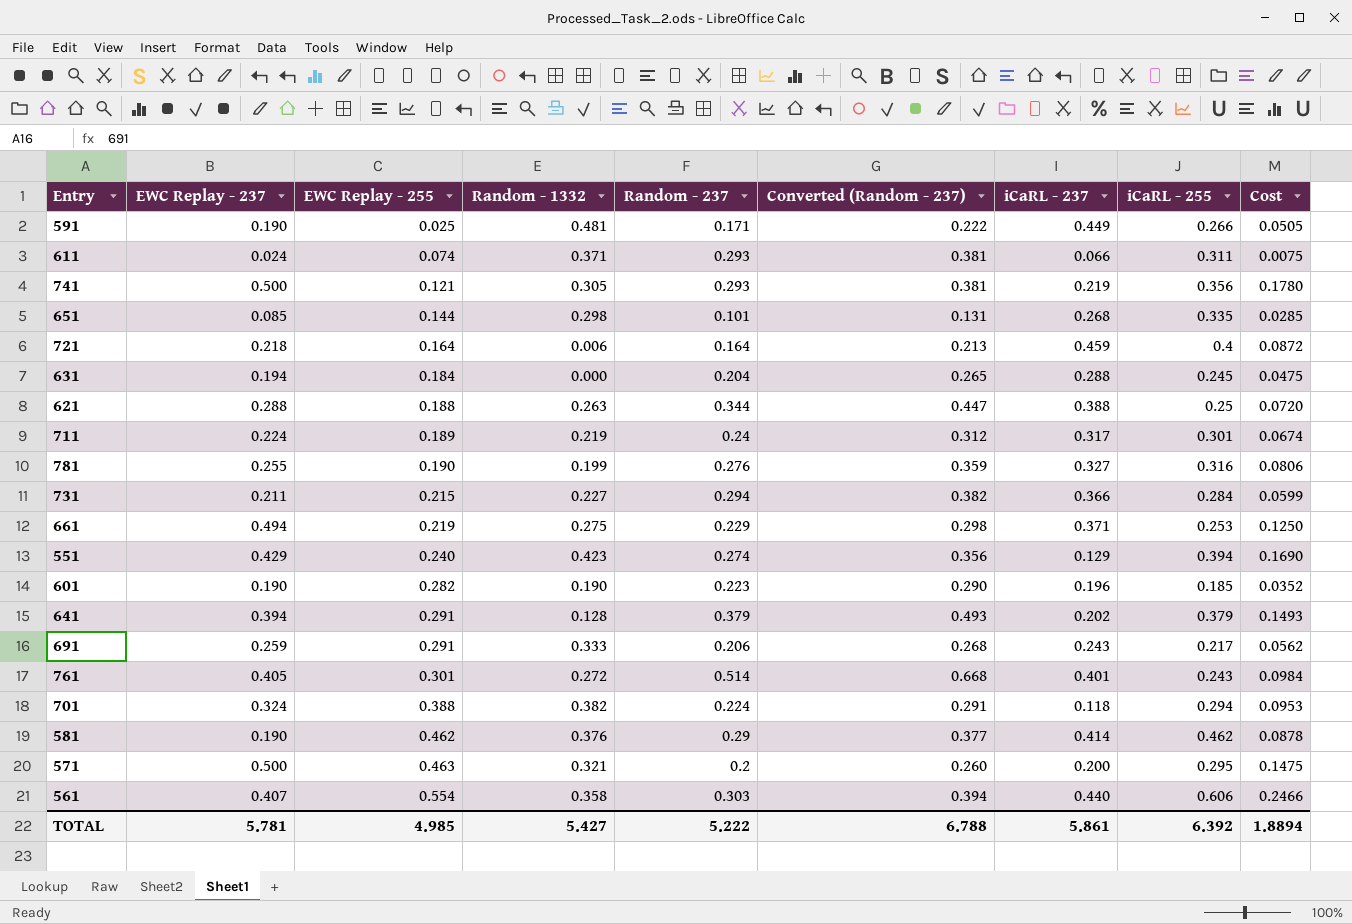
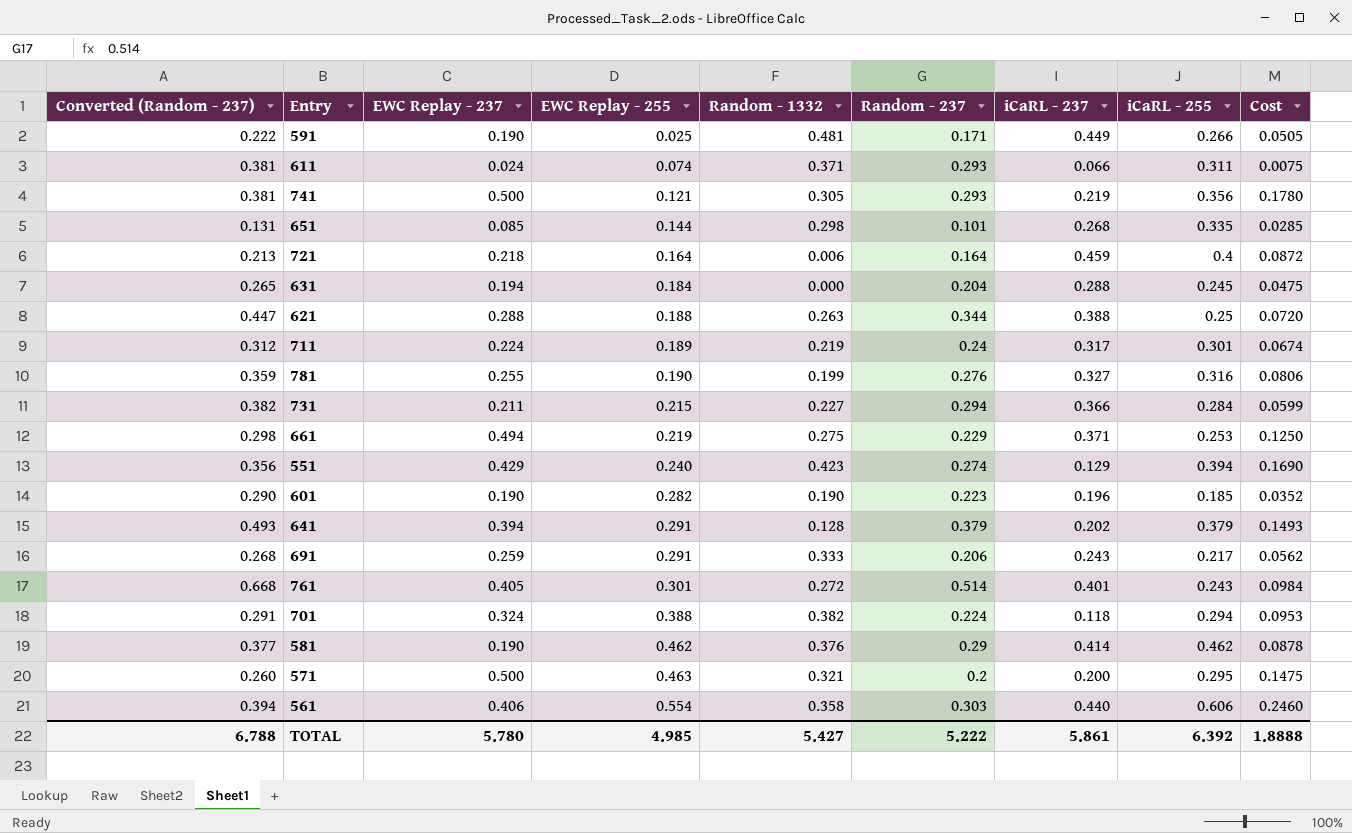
column Converted (Random - 237) | position: 6 -> 1
561 | EWC Replay - 237: 0.407 -> 0.406
561 | Cost: 0.2466 -> 0.2460
TOTAL | EWC Replay - 237: 5.781 -> 5.780
TOTAL | Cost: 1.8894 -> 1.8888

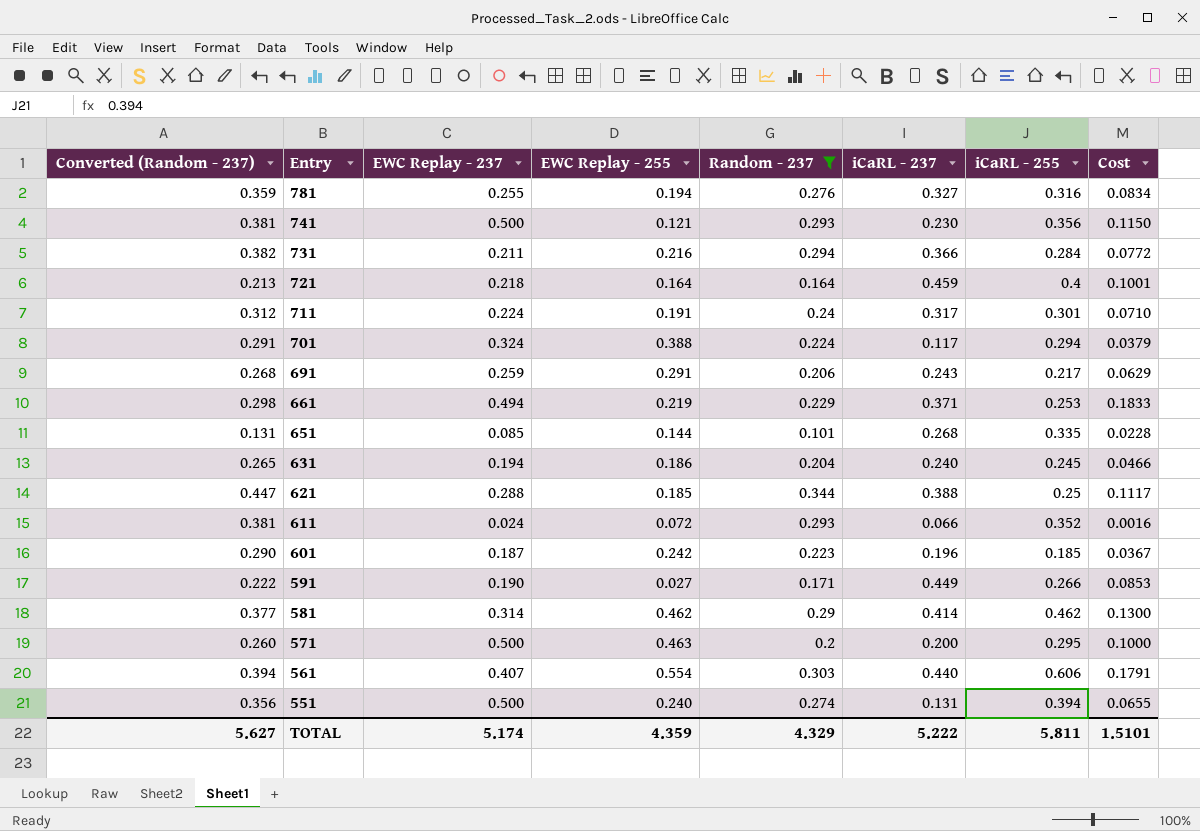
filter: none -> Random - 237 <= 0.344
row order: EWC Replay - 255 ascending -> Entry descending
column Random - 1332 | position: 5 -> none
column Cost | formula: [EWC Replay - 237] * [iCaRL - 255] -> [EWC Replay - 237] * [iCaRL - 237]
781 | EWC Replay - 255: 0.190 -> 0.194
741 | iCaRL - 237: 0.219 -> 0.230
731 | EWC Replay - 255: 0.215 -> 0.216
711 | EWC Replay - 255: 0.189 -> 0.191
701 | iCaRL - 237: 0.118 -> 0.117
631 | EWC Replay - 255: 0.184 -> 0.186
631 | iCaRL - 237: 0.288 -> 0.240
621 | EWC Replay - 255: 0.188 -> 0.185
611 | EWC Replay - 255: 0.074 -> 0.072
611 | iCaRL - 255: 0.311 -> 0.352
601 | EWC Replay - 237: 0.190 -> 0.187
601 | EWC Replay - 255: 0.282 -> 0.242
591 | EWC Replay - 255: 0.025 -> 0.027
581 | EWC Replay - 237: 0.190 -> 0.314
561 | EWC Replay - 237: 0.406 -> 0.407
551 | EWC Replay - 237: 0.429 -> 0.500
551 | iCaRL - 237: 0.129 -> 0.131
TOTAL | Converted (Random - 237): 6.788 -> 5.627
TOTAL | EWC Replay - 237: 5.780 -> 5.174
TOTAL | EWC Replay - 255: 4.985 -> 4.359
TOTAL | Random - 237: 5.222 -> 4.329
TOTAL | iCaRL - 237: 5.861 -> 5.222
TOTAL | iCaRL - 255: 6.392 -> 5.811
TOTAL | Cost: 1.8888 -> 1.5101

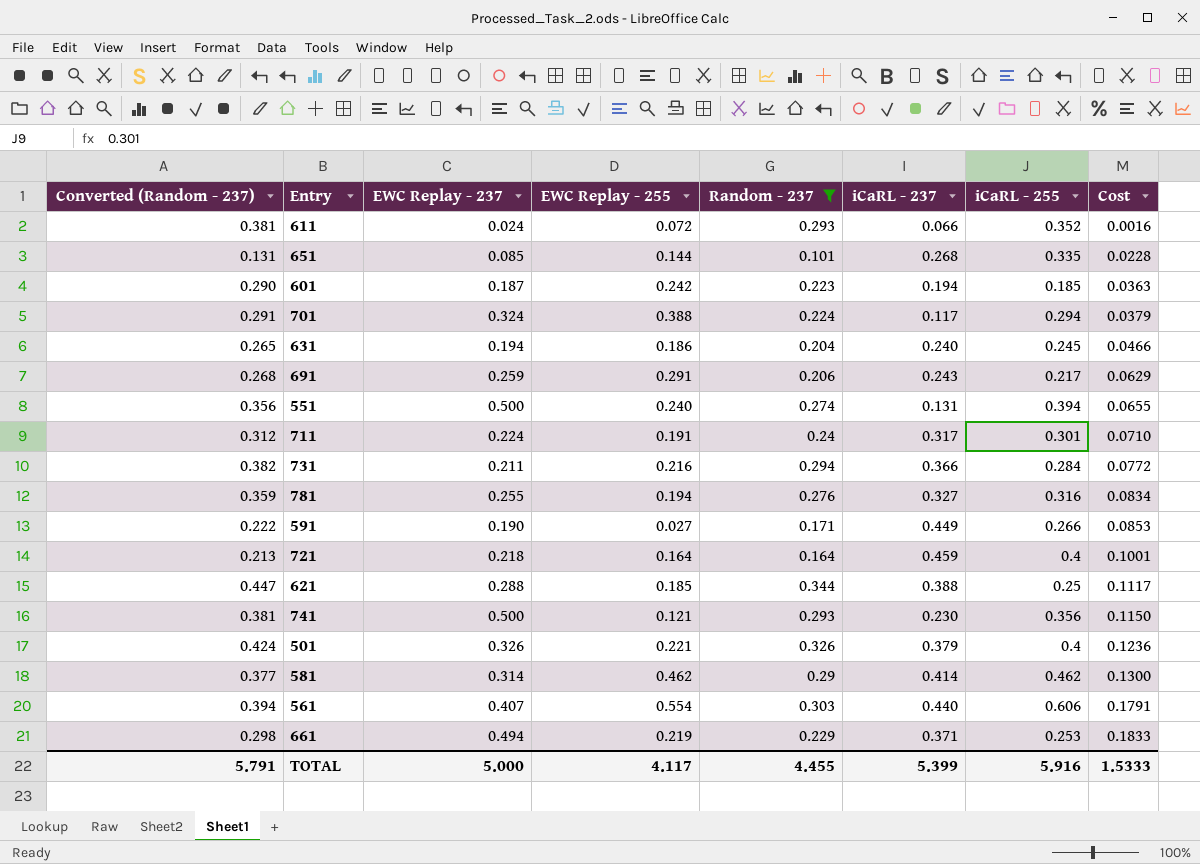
row order: Entry descending -> Cost ascending
row 571: 0.260 | 0.500 | 0.463 | 0.2 | 0.200 | 0.295 | 0.1000 -> none
601 | iCaRL - 237: 0.196 -> 0.194
601 | Cost: 0.0367 -> 0.0363
row 501: none -> 0.424 | 0.326 | 0.221 | 0.326 | 0.379 | 0.4 | 0.1236
TOTAL | Converted (Random - 237): 5.627 -> 5.791
TOTAL | EWC Replay - 237: 5.174 -> 5.000
TOTAL | EWC Replay - 255: 4.359 -> 4.117
TOTAL | Random - 237: 4.329 -> 4.455
TOTAL | iCaRL - 237: 5.222 -> 5.399
TOTAL | iCaRL - 255: 5.811 -> 5.916
TOTAL | Cost: 1.5101 -> 1.5333

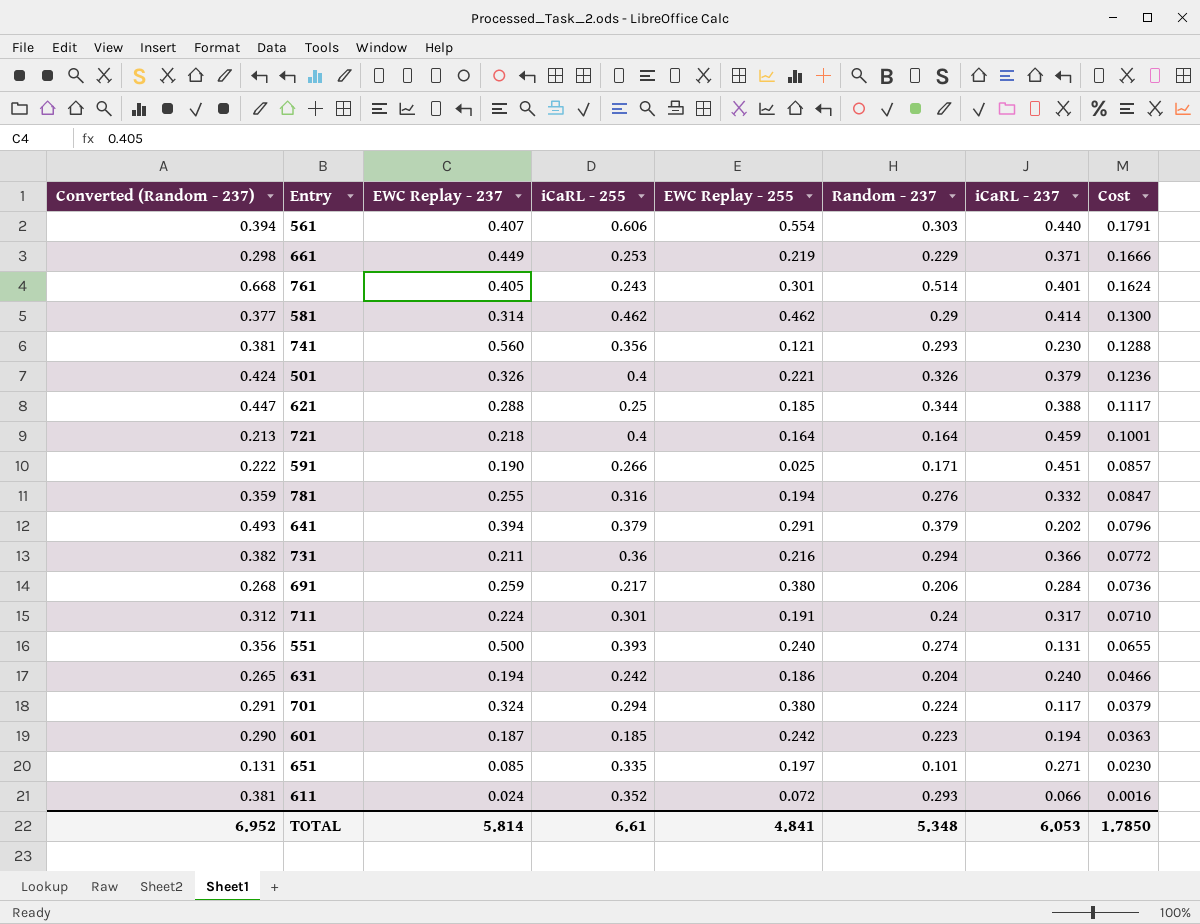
filter: Random - 237 <= 0.344 -> none
row order: Cost ascending -> Cost descending
column iCaRL - 255 | position: 7 -> 4
661 | EWC Replay - 237: 0.494 -> 0.449
661 | Cost: 0.1833 -> 0.1666
741 | EWC Replay - 237: 0.500 -> 0.560
741 | Cost: 0.1150 -> 0.1288
591 | EWC Replay - 255: 0.027 -> 0.025
591 | iCaRL - 237: 0.449 -> 0.451
591 | Cost: 0.0853 -> 0.0857
781 | iCaRL - 237: 0.327 -> 0.332
781 | Cost: 0.0834 -> 0.0847
731 | iCaRL - 255: 0.284 -> 0.36
691 | EWC Replay - 255: 0.291 -> 0.380
691 | iCaRL - 237: 0.243 -> 0.284
691 | Cost: 0.0629 -> 0.0736
551 | iCaRL - 255: 0.394 -> 0.393
631 | iCaRL - 255: 0.245 -> 0.242
701 | EWC Replay - 255: 0.388 -> 0.380
651 | EWC Replay - 255: 0.144 -> 0.197
651 | iCaRL - 237: 0.268 -> 0.271
651 | Cost: 0.0228 -> 0.0230
TOTAL | Converted (Random - 237): 5.791 -> 6.952
TOTAL | EWC Replay - 237: 5.000 -> 5.814
TOTAL | iCaRL - 255: 5.916 -> 6.61
TOTAL | EWC Replay - 255: 4.117 -> 4.841
TOTAL | Random - 237: 4.455 -> 5.348
TOTAL | iCaRL - 237: 5.399 -> 6.053
TOTAL | Cost: 1.5333 -> 1.7850

